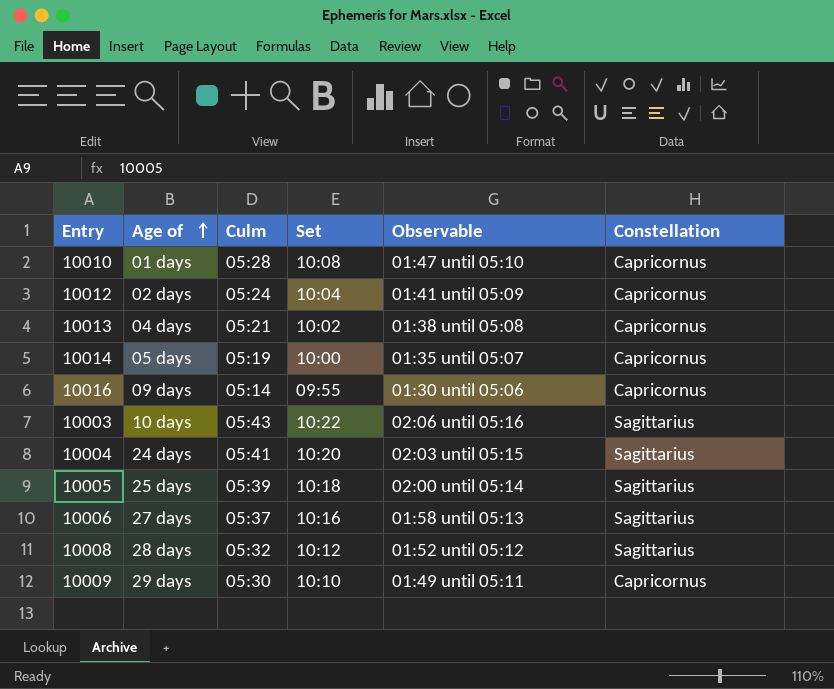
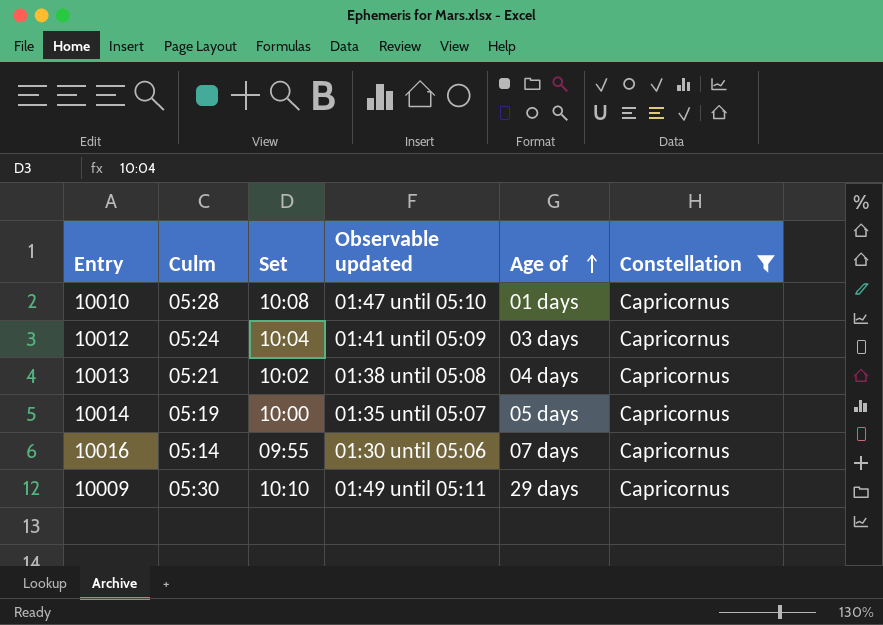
filter: none -> Constellation = Capricornus
column name: Observable -> Observable updated
column Age of | position: 2 -> 5
10012 | Age of: 02 days -> 03 days
10016 | Age of: 09 days -> 07 days

